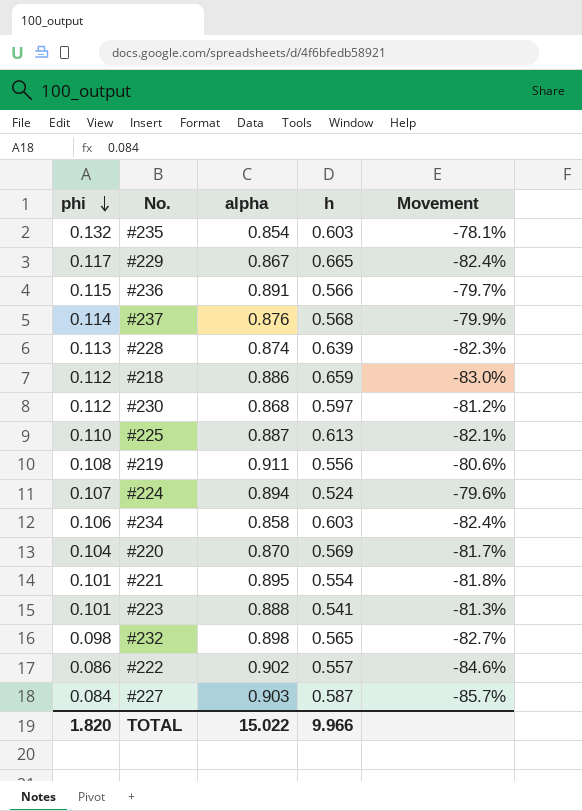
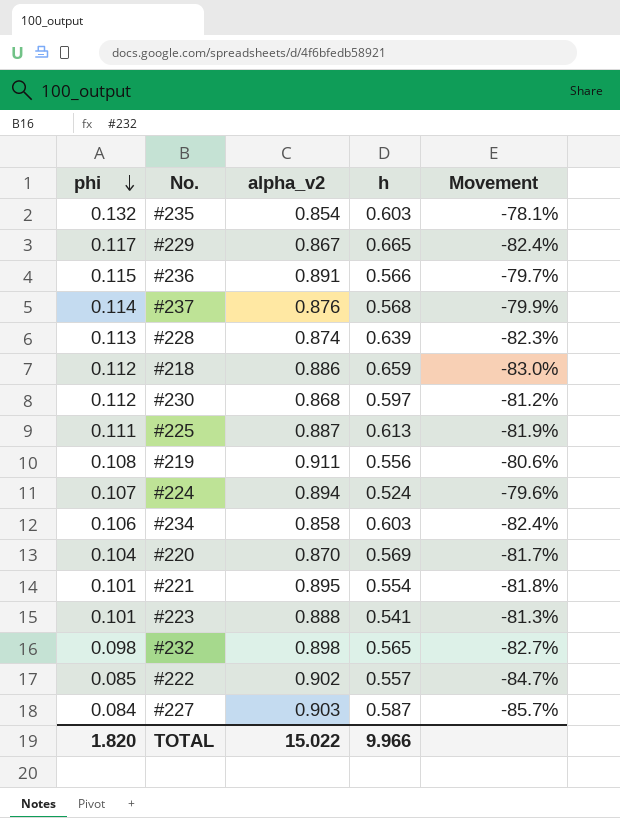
column name: alpha -> alpha_v2
#225 | phi: 0.110 -> 0.111
#225 | Movement: -82.1% -> -81.9%
#222 | phi: 0.086 -> 0.085
#222 | Movement: -84.6% -> -84.7%

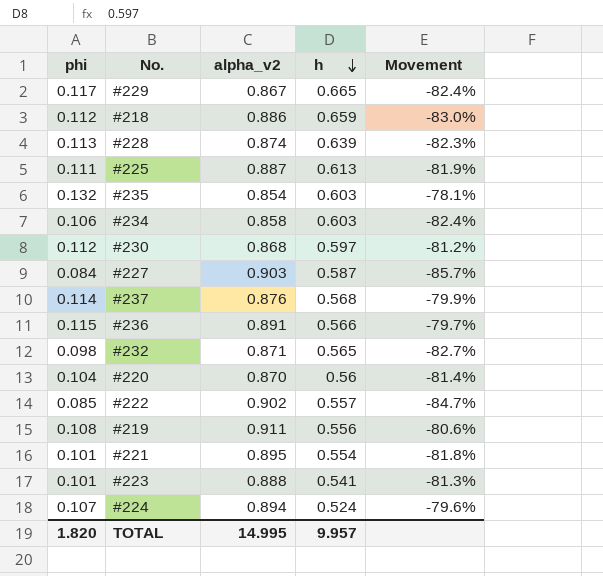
row order: phi descending -> h descending
#232 | alpha_v2: 0.898 -> 0.871
#220 | h: 0.569 -> 0.56
#220 | Movement: -81.7% -> -81.4%
TOTAL | alpha_v2: 15.022 -> 14.995
TOTAL | h: 9.966 -> 9.957

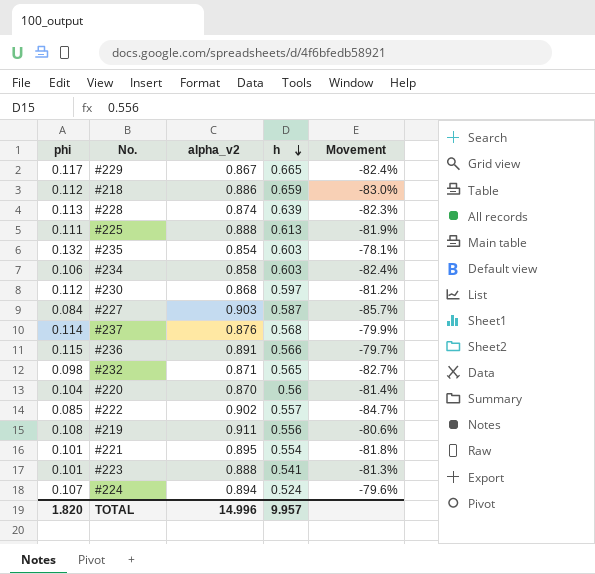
#225 | alpha_v2: 0.887 -> 0.888
TOTAL | alpha_v2: 14.995 -> 14.996

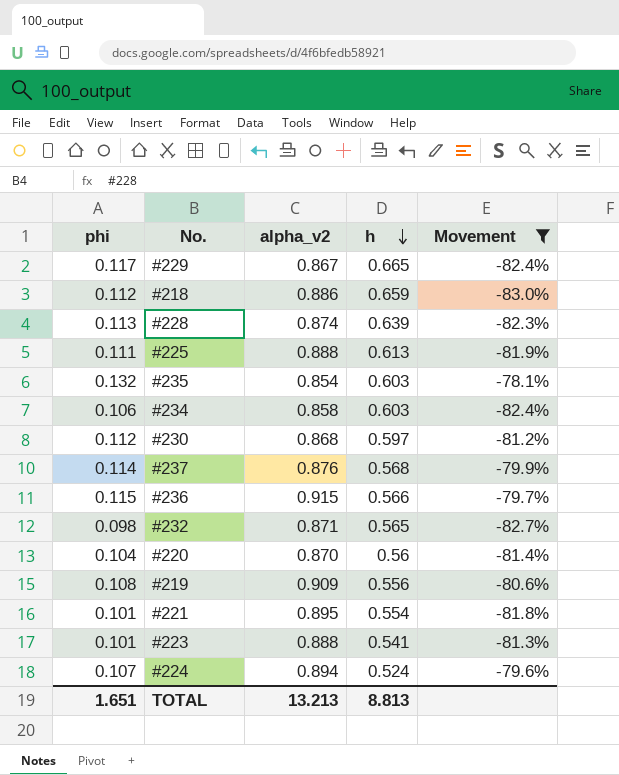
filter: none -> Movement >= -83.0%
#236 | alpha_v2: 0.891 -> 0.915
#219 | alpha_v2: 0.911 -> 0.909
TOTAL | phi: 1.820 -> 1.651
TOTAL | alpha_v2: 14.996 -> 13.213
TOTAL | h: 9.957 -> 8.813

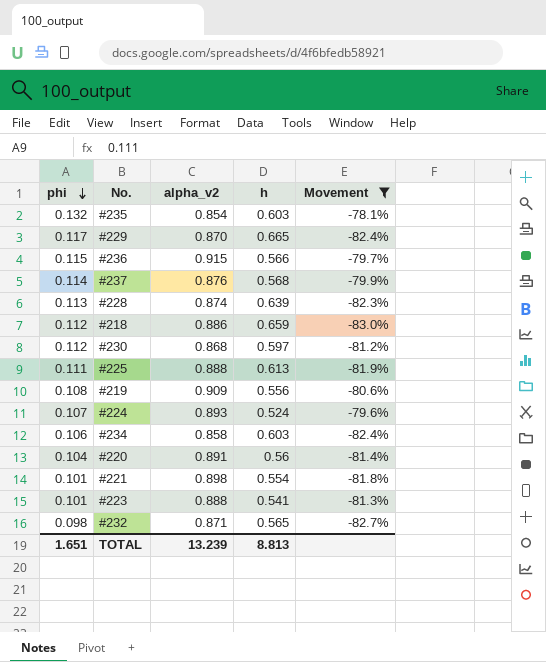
row order: h descending -> phi descending
#229 | alpha_v2: 0.867 -> 0.870
#224 | alpha_v2: 0.894 -> 0.893
#220 | alpha_v2: 0.870 -> 0.891
#221 | alpha_v2: 0.895 -> 0.898
TOTAL | alpha_v2: 13.213 -> 13.239

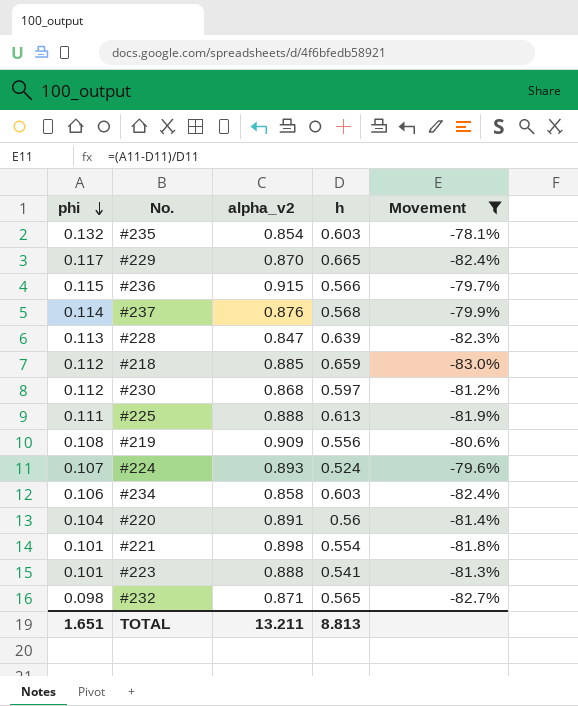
#228 | alpha_v2: 0.874 -> 0.847
#218 | alpha_v2: 0.886 -> 0.885
TOTAL | alpha_v2: 13.239 -> 13.211

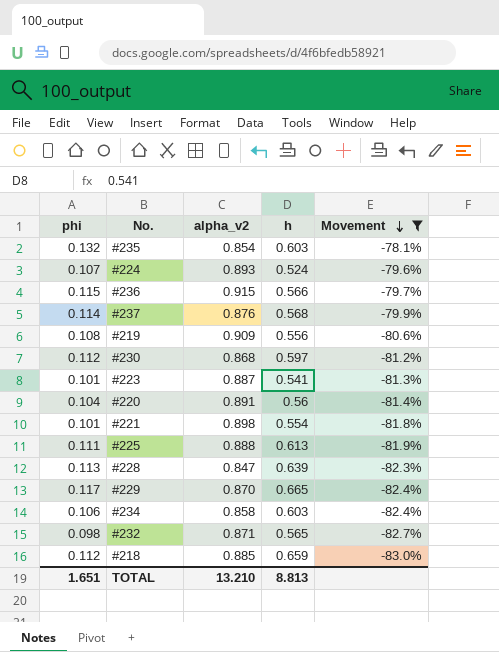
row order: phi descending -> Movement descending
#223 | alpha_v2: 0.888 -> 0.887
TOTAL | alpha_v2: 13.211 -> 13.210

